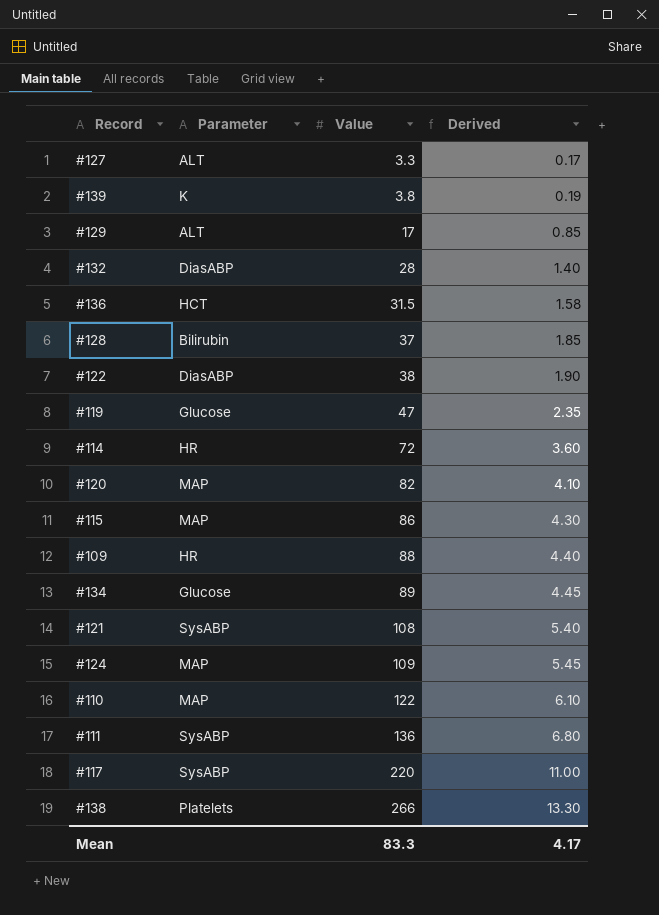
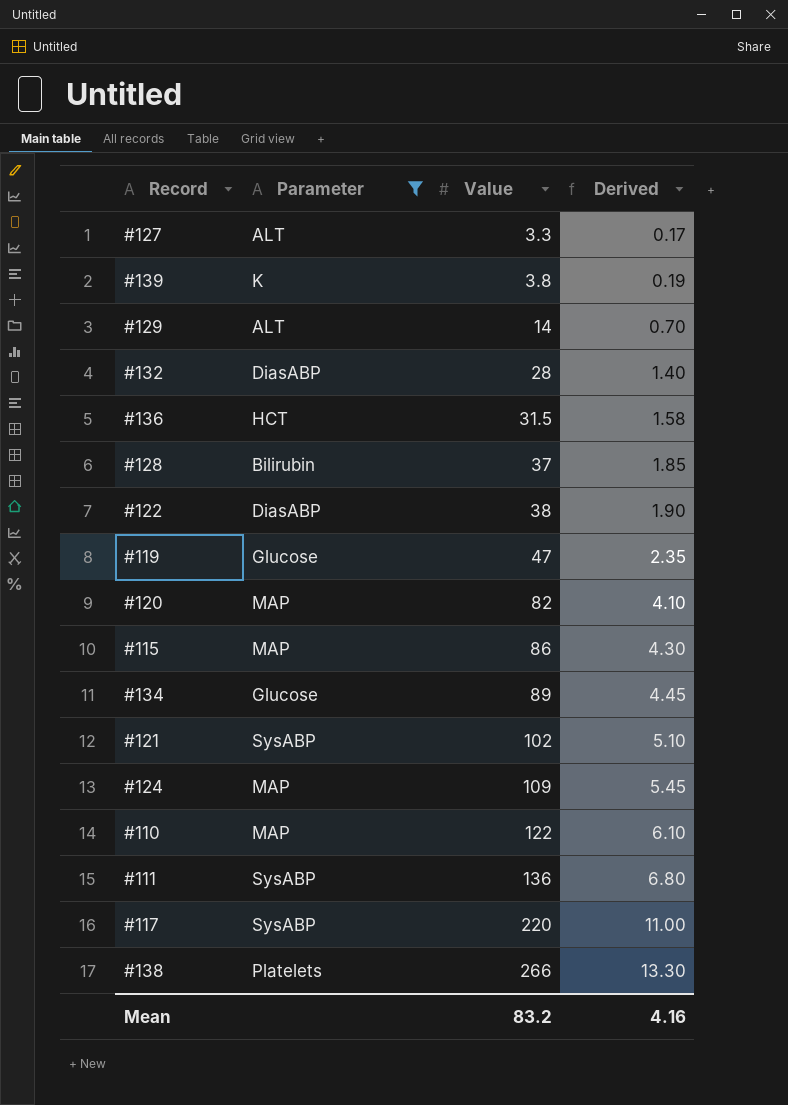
filter: none -> Parameter != HR
#129 | Value: 17 -> 14
#129 | Derived: 0.85 -> 0.70
#121 | Value: 108 -> 102
#121 | Derived: 5.40 -> 5.10
Mean | Value: 83.3 -> 83.2
Mean | Derived: 4.17 -> 4.16

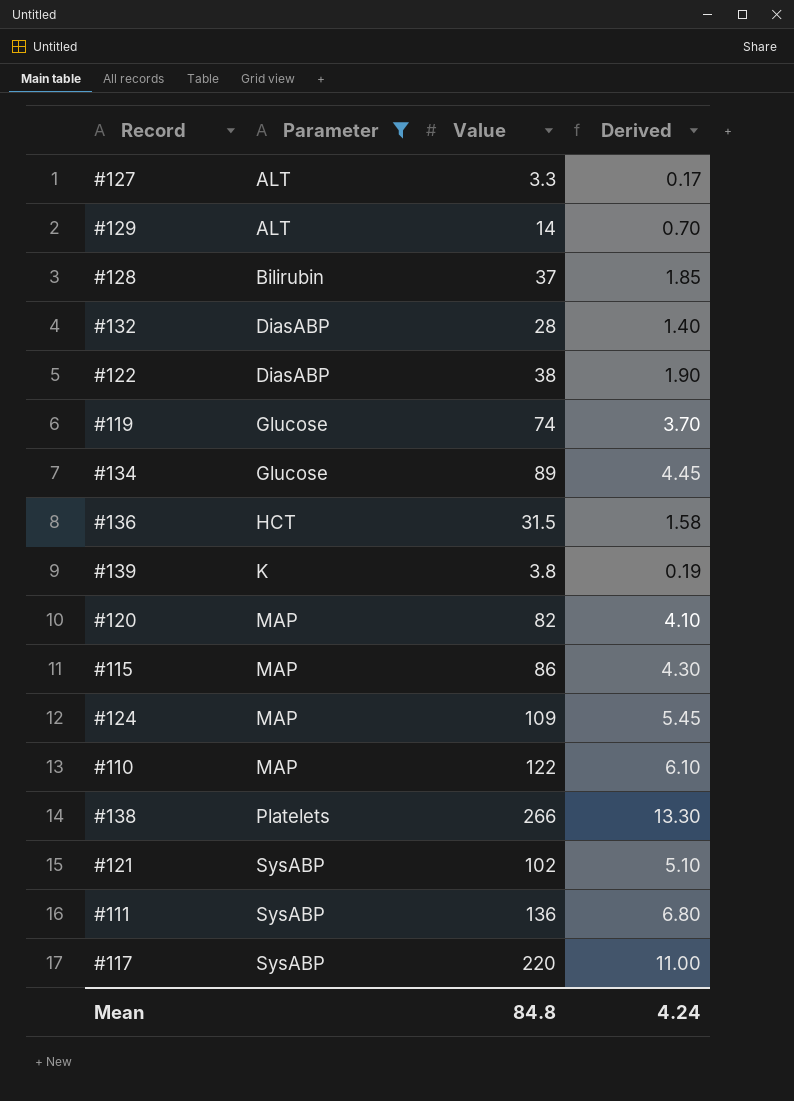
row order: Value ascending -> Parameter ascending
#119 | Value: 47 -> 74
#119 | Derived: 2.35 -> 3.70
Mean | Value: 83.2 -> 84.8
Mean | Derived: 4.16 -> 4.24

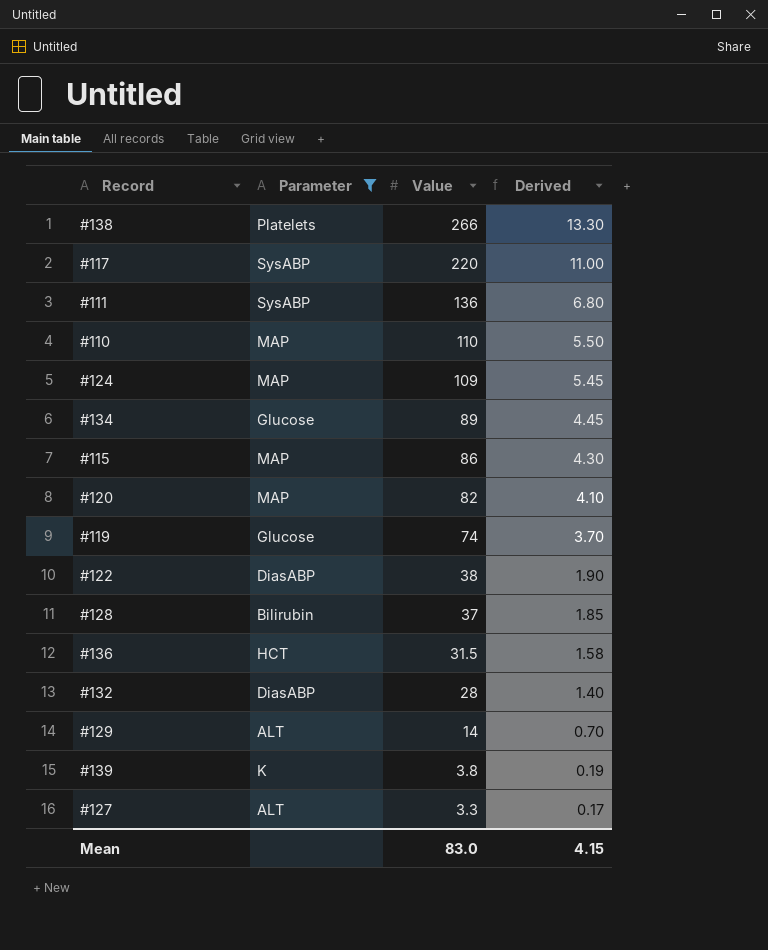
row order: Parameter ascending -> Value descending
row #121: SysABP | 102 | 5.10 -> none
#110 | Value: 122 -> 110
#110 | Derived: 6.10 -> 5.50
Mean | Value: 84.8 -> 83.0
Mean | Derived: 4.24 -> 4.15

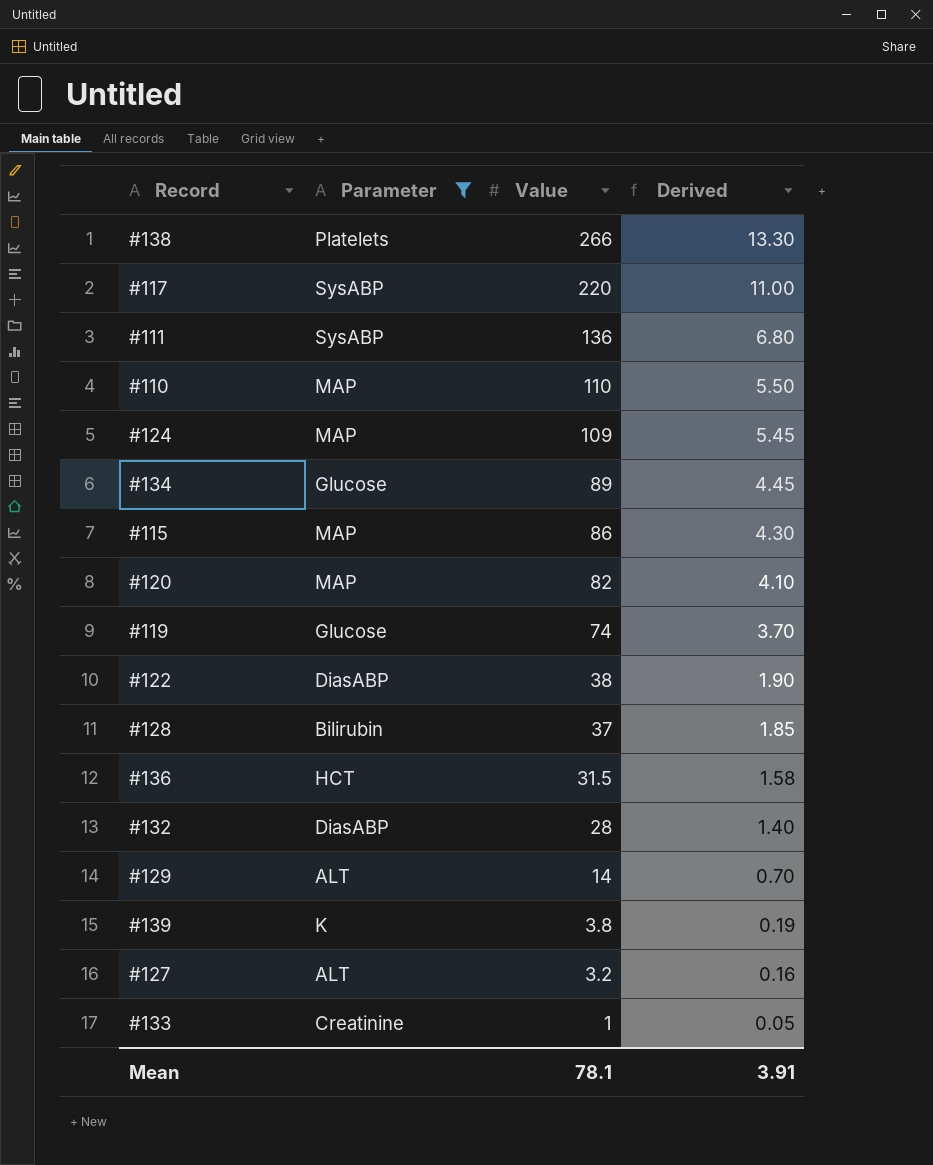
#127 | Value: 3.3 -> 3.2
#127 | Derived: 0.17 -> 0.16
row #133: none -> Creatinine | 1 | 0.05
Mean | Value: 83.0 -> 78.1
Mean | Derived: 4.15 -> 3.91

